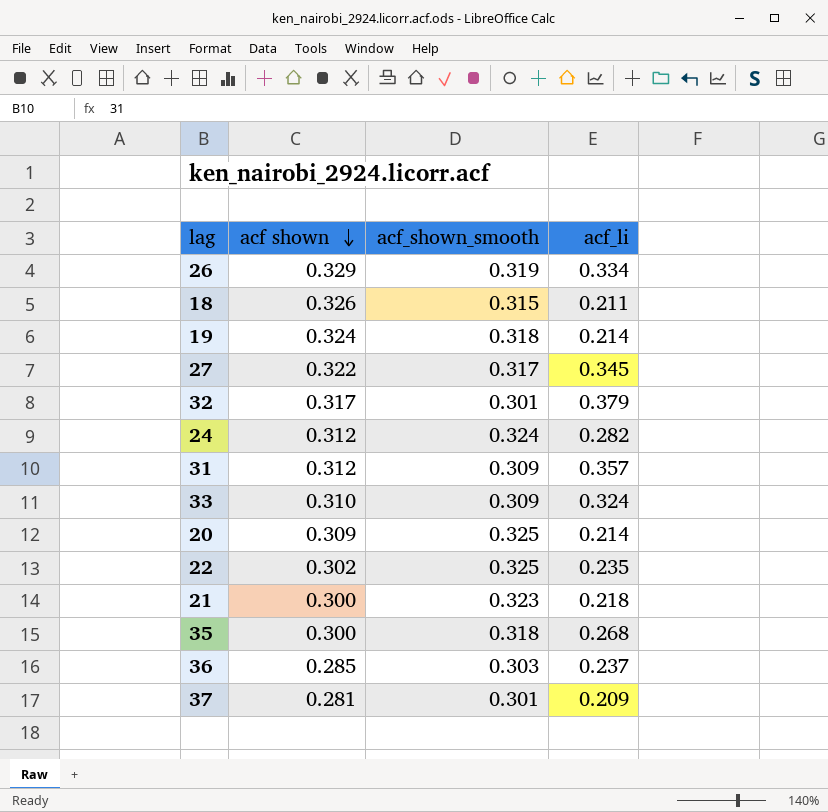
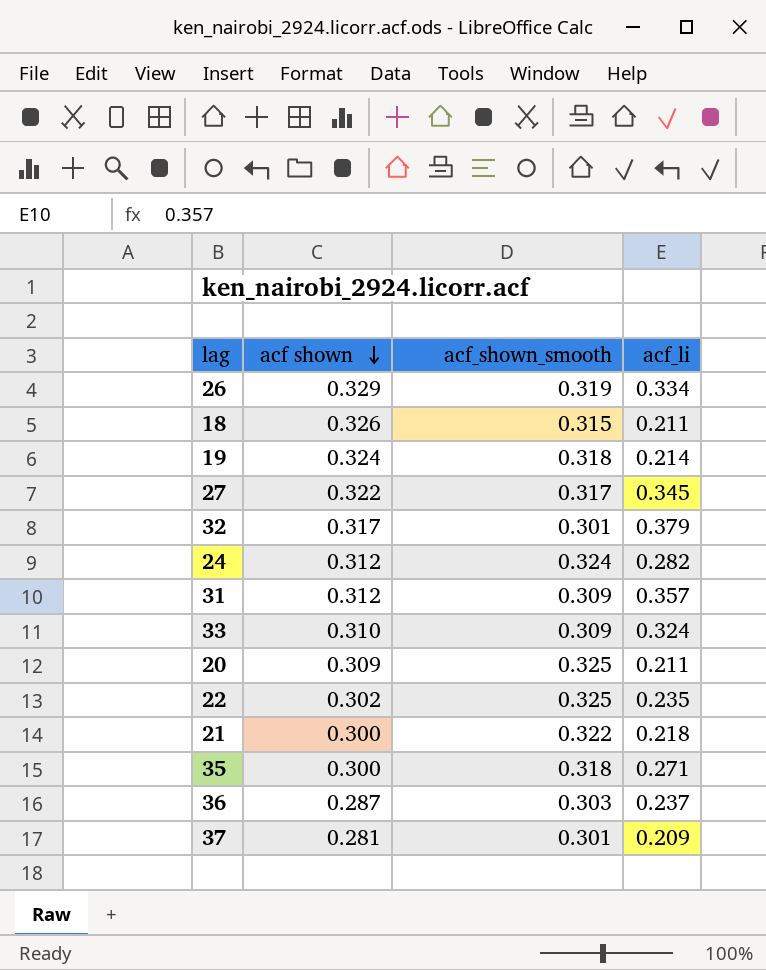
20 | acf_li: 0.214 -> 0.211
21 | acf_shown_smooth: 0.323 -> 0.322
35 | acf_li: 0.268 -> 0.271
36 | acf shown: 0.285 -> 0.287

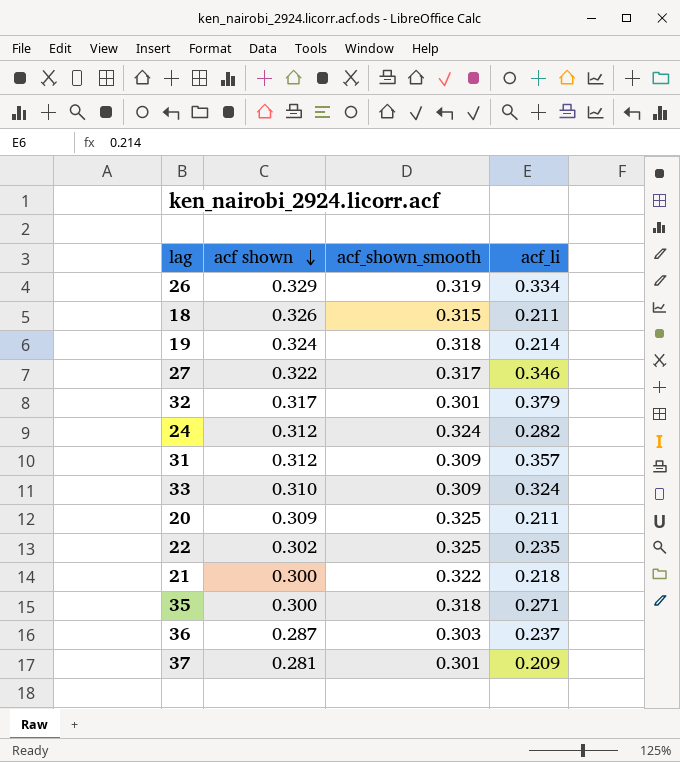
27 | acf_li: 0.345 -> 0.346

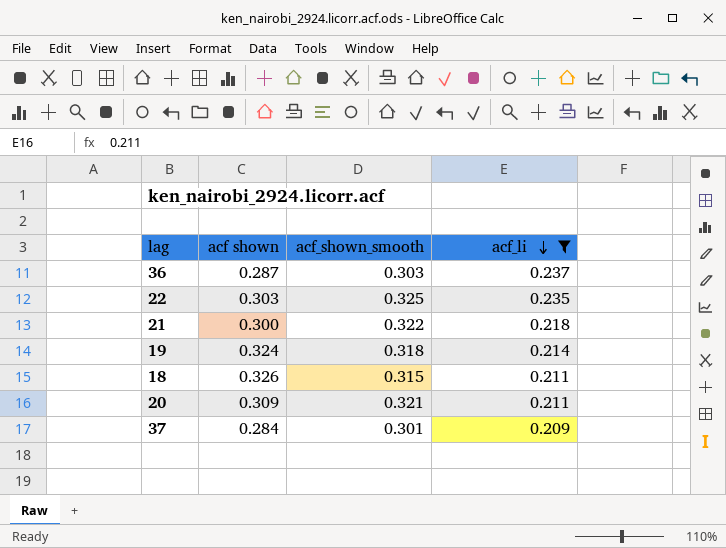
filter: none -> acf_li <= 0.237
row order: acf shown descending -> acf_li descending
22 | acf shown: 0.302 -> 0.303
20 | acf_shown_smooth: 0.325 -> 0.321
37 | acf shown: 0.281 -> 0.284

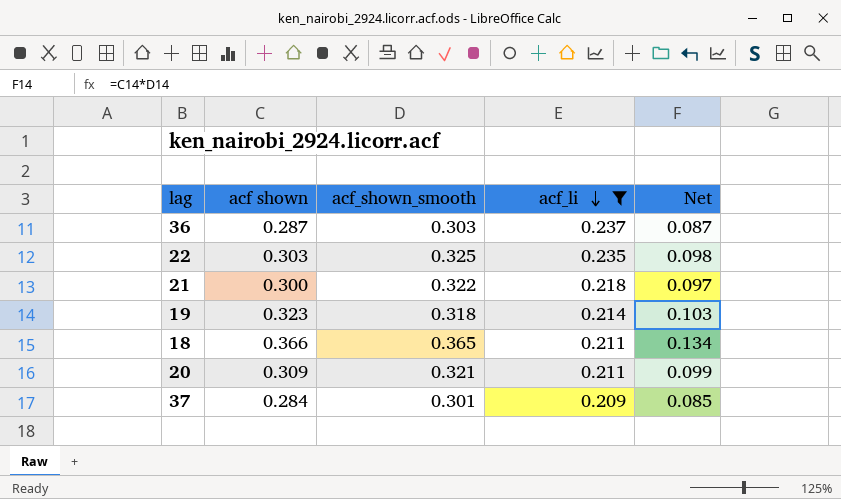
column Net | formula: none -> [acf shown] * [acf_shown_smooth]
19 | acf shown: 0.324 -> 0.323
18 | acf shown: 0.326 -> 0.366
18 | acf_shown_smooth: 0.315 -> 0.365

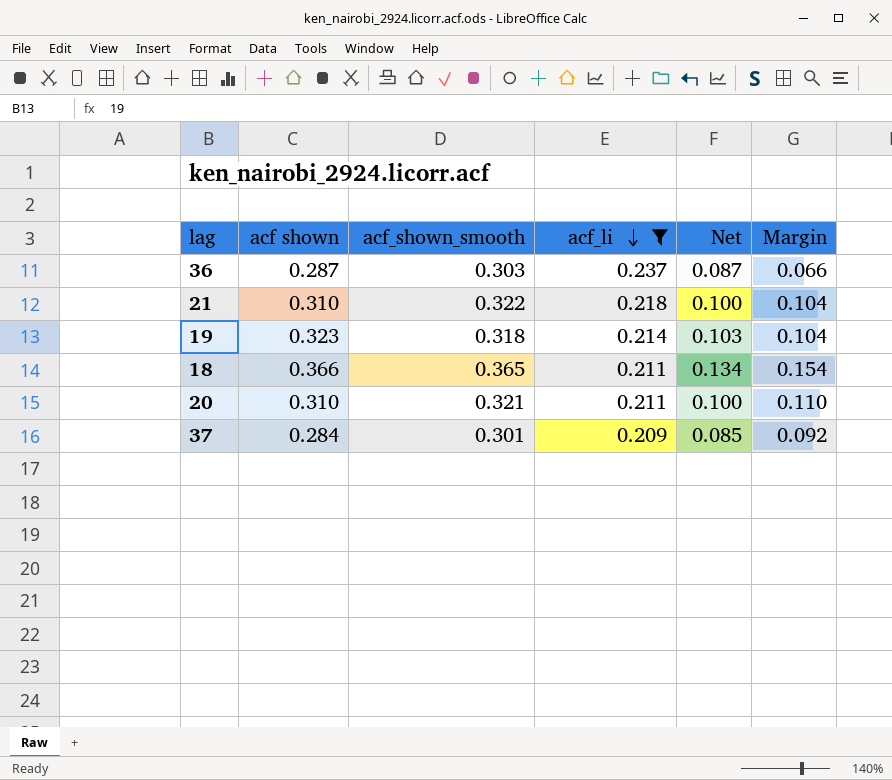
column Margin | formula: none -> [acf_shown_smooth] - [acf_li]
row 22: 0.303 | 0.325 | 0.235 | 0.098 -> none
21 | acf shown: 0.300 -> 0.310
21 | Net: 0.097 -> 0.100
20 | acf shown: 0.309 -> 0.310
20 | Net: 0.099 -> 0.100

